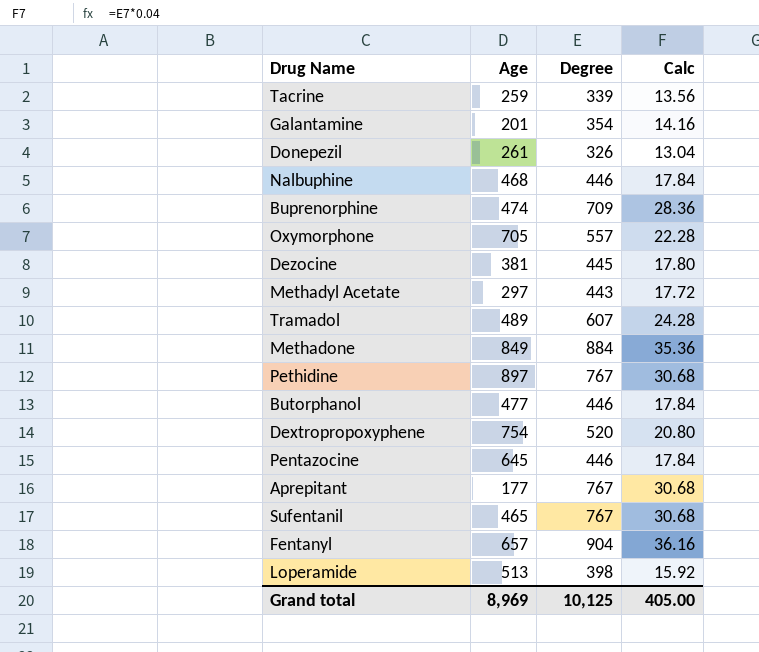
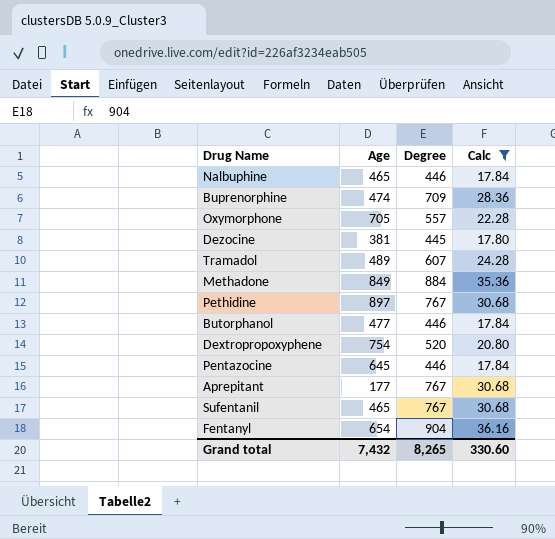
filter: none -> Calc >= 17.80
Nalbuphine | Age: 468 -> 465
Fentanyl | Age: 657 -> 654
Grand total | Age: 8,969 -> 7,432
Grand total | Degree: 10,125 -> 8,265
Grand total | Calc: 405.00 -> 330.60

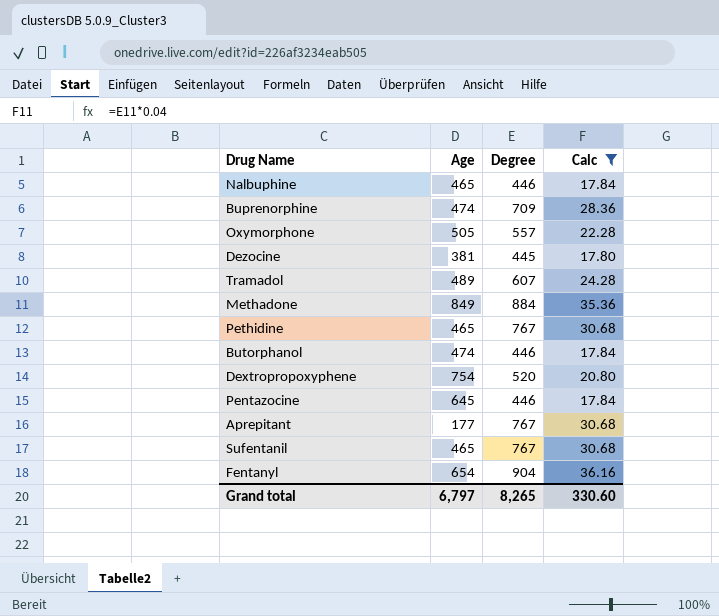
Oxymorphone | Age: 705 -> 505
Pethidine | Age: 897 -> 465
Butorphanol | Age: 477 -> 474
Grand total | Age: 7,432 -> 6,797

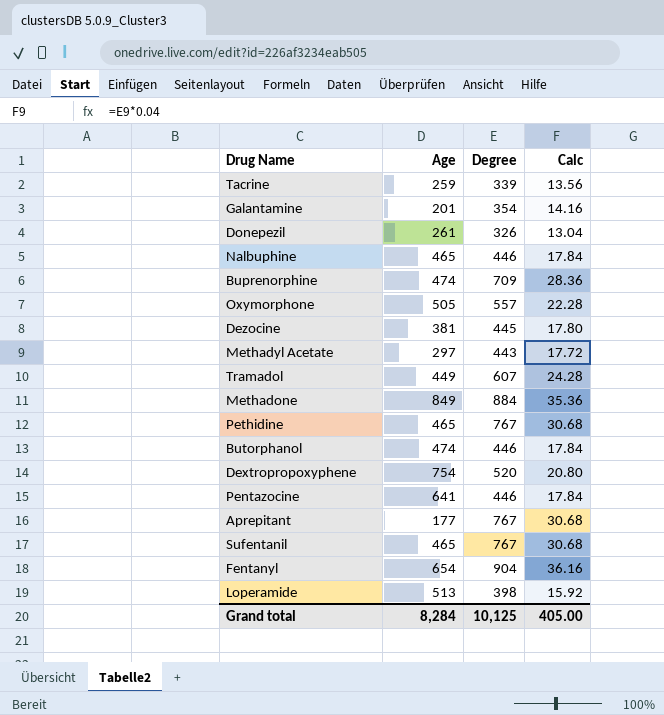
filter: Calc >= 17.80 -> none
Tramadol | Age: 489 -> 449
Pentazocine | Age: 645 -> 641
Grand total | Age: 6,797 -> 8,284
Grand total | Degree: 8,265 -> 10,125
Grand total | Calc: 330.60 -> 405.00

